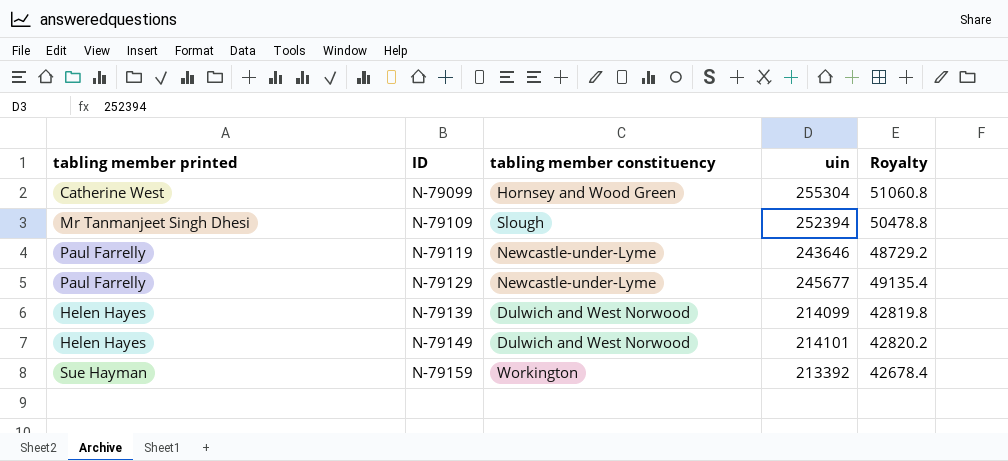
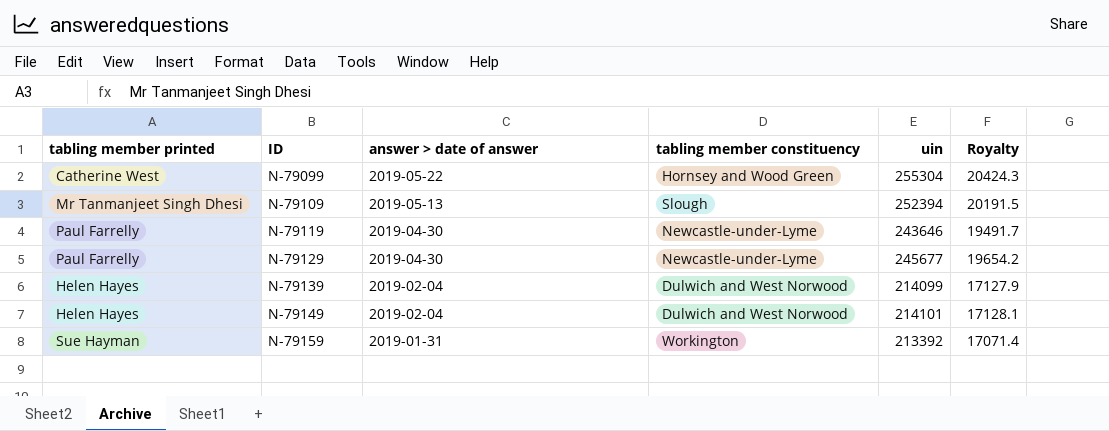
column answer > date of answer | position: none -> 3
column Royalty | formula: [uin] * 0.2 -> [uin] * 0.08

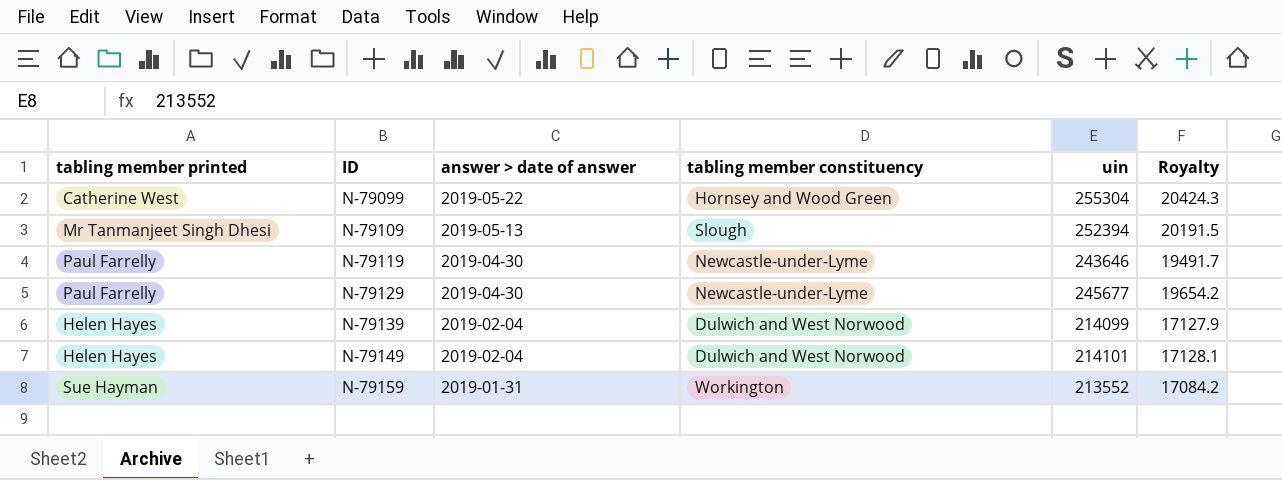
N-79159 | uin: 213392 -> 213552
N-79159 | Royalty: 17071.4 -> 17084.2

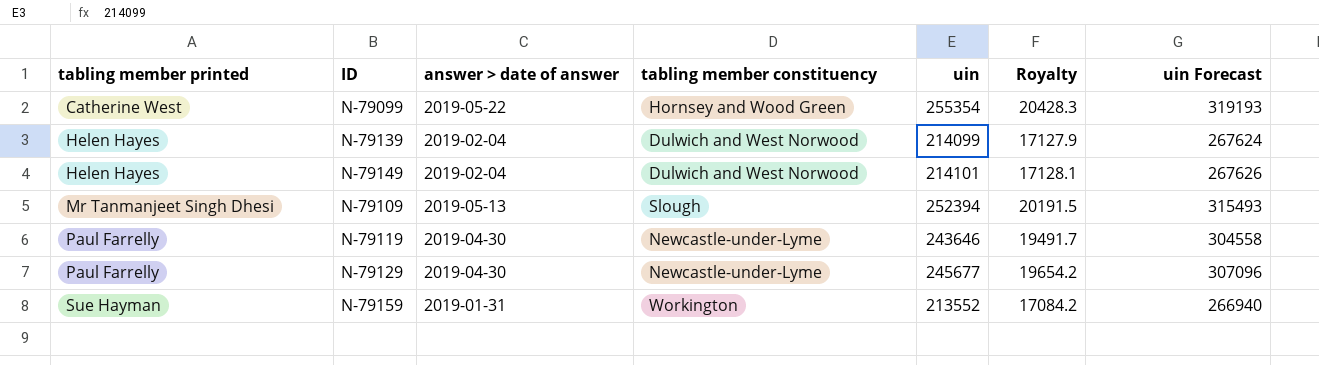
row order: ID ascending -> tabling member printed ascending
column uin Forecast | formula: none -> [uin] * 1.25
N-79099 | uin: 255304 -> 255354
N-79099 | Royalty: 20424.3 -> 20428.3

